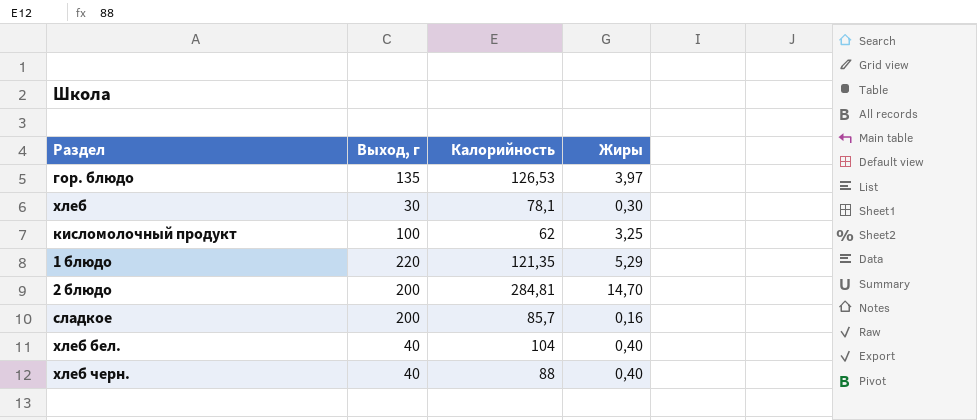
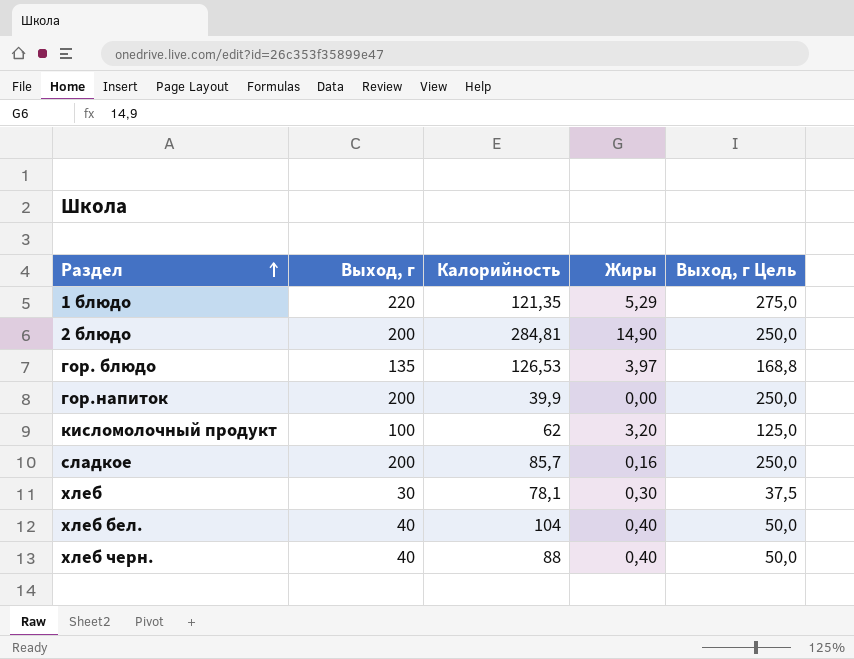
row order: none -> Раздел ascending
column Выход, г Цель | formula: none -> [Выход, г] * 1,25
2 блюдо | Жиры: 14,70 -> 14,90
row гор.напиток: none -> 200 | 39,9 | 0,00 | 250,0
кисломолочный продукт | Жиры: 3,25 -> 3,20

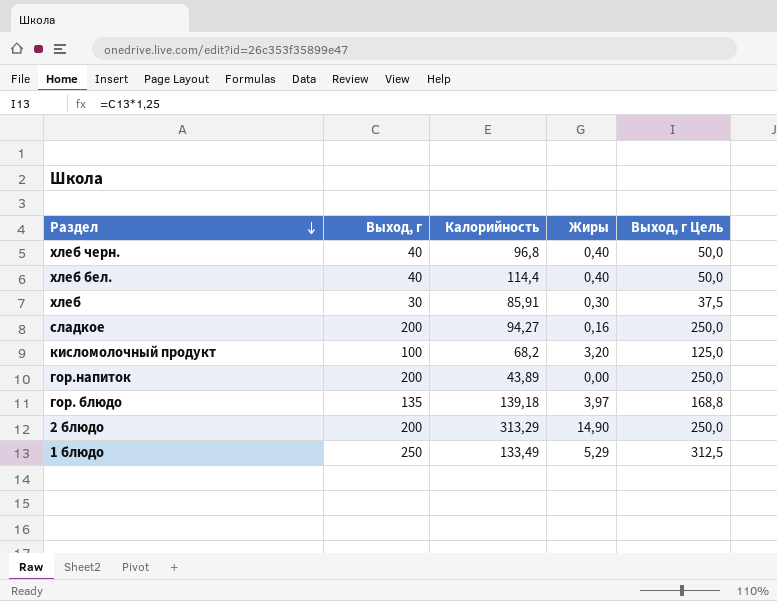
row order: Раздел ascending -> Раздел descending
хлеб черн. | Калорийность: 88 -> 96,8
хлеб бел. | Калорийность: 104 -> 114,4
хлеб | Калорийность: 78,1 -> 85,91
сладкое | Калорийность: 85,7 -> 94,27
кисломолочный продукт | Калорийность: 62 -> 68,2
гор.напиток | Калорийность: 39,9 -> 43,89
гор. блюдо | Калорийность: 126,53 -> 139,18
2 блюдо | Калорийность: 284,81 -> 313,29
1 блюдо | Выход, г: 220 -> 250
1 блюдо | Калорийность: 121,35 -> 133,49
1 блюдо | Выход, г Цель: 275,0 -> 312,5

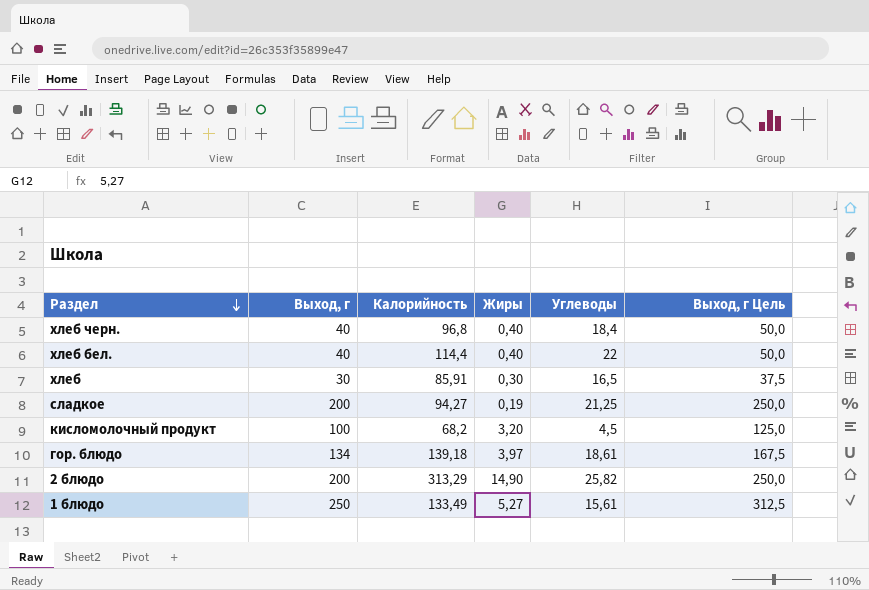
column Углеводы | position: none -> 5
row гор.напиток: 200 | 43,89 | 0,00 | 250,0 -> none
сладкое | Жиры: 0,16 -> 0,19
гор. блюдо | Выход, г: 135 -> 134
гор. блюдо | Выход, г Цель: 168,8 -> 167,5
1 блюдо | Жиры: 5,29 -> 5,27

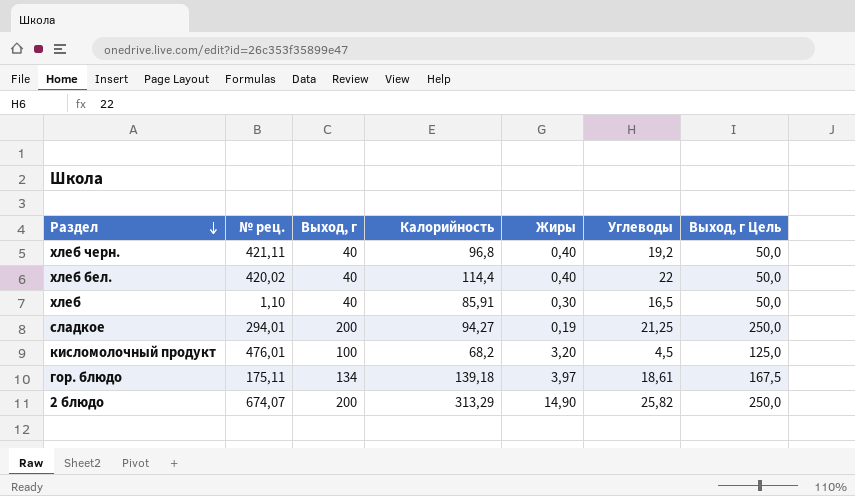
column № рец. | position: none -> 2
row 1 блюдо: 250 | 133,49 | 5,27 | 15,61 | 312,5 -> none
хлеб черн. | Углеводы: 18,4 -> 19,2
хлеб | Выход, г: 30 -> 40
хлеб | Выход, г Цель: 37,5 -> 50,0

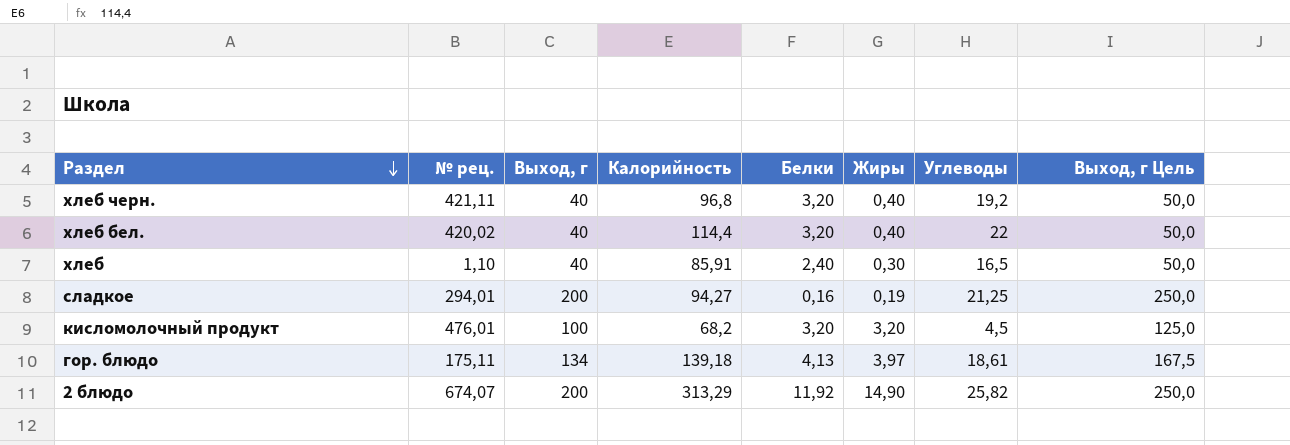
column Белки | position: none -> 5

